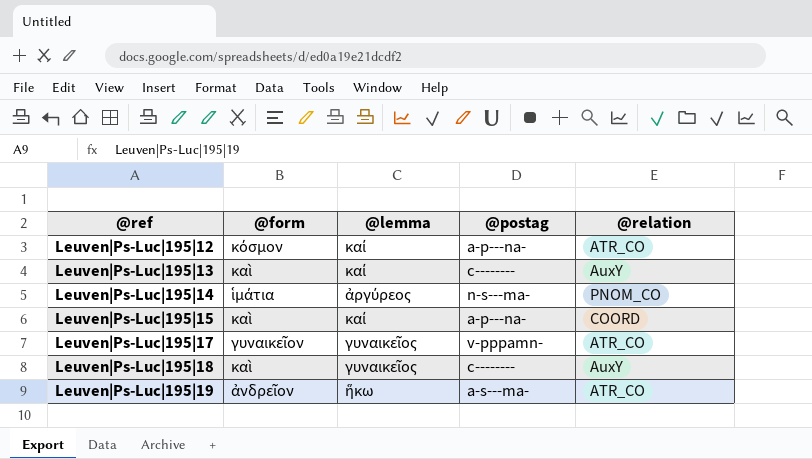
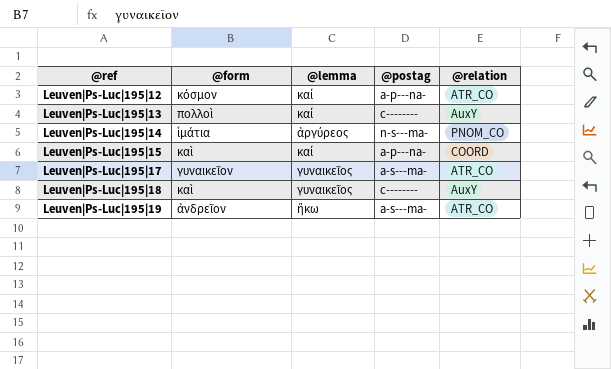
Leuven|Ps-Luc|195|13 | @form: καὶ -> πολλοὶ
Leuven|Ps-Luc|195|17 | @postag: v-pppamn- -> a-s---ma-

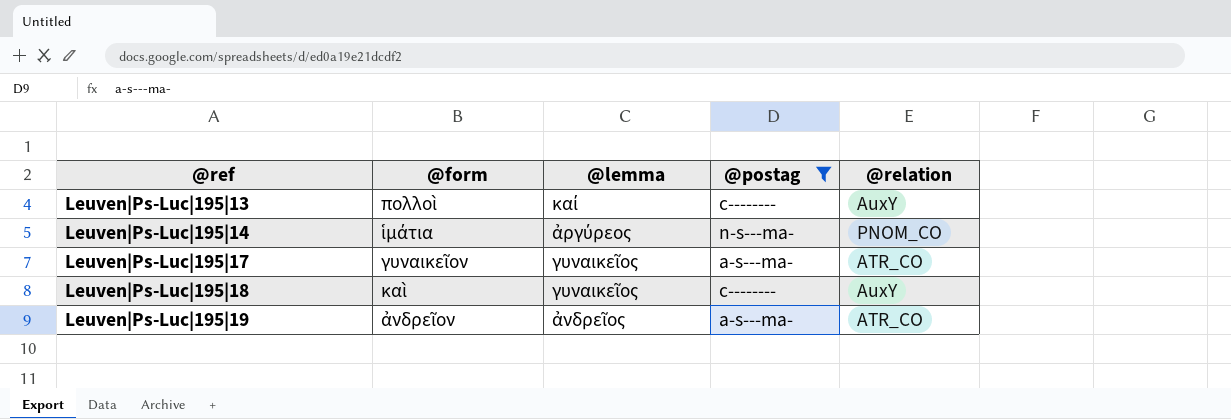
filter: none -> @postag != a-p---na-
Leuven|Ps-Luc|195|19 | @lemma: ἥκω -> ἀνδρεῖος

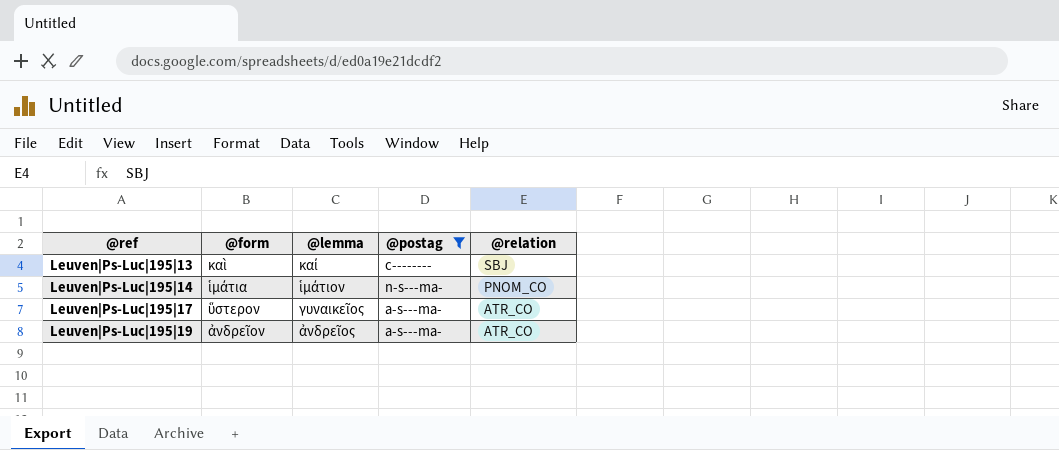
row Leuven|Ps-Luc|195|18: καὶ | γυναικεῖος | c-------- | AuxY -> none
Leuven|Ps-Luc|195|13 | @form: πολλοὶ -> καὶ
Leuven|Ps-Luc|195|13 | @relation: AuxY -> SBJ
Leuven|Ps-Luc|195|14 | @lemma: ἀργύρεος -> ἱμάτιον
Leuven|Ps-Luc|195|17 | @form: γυναικεῖον -> ὕστερον

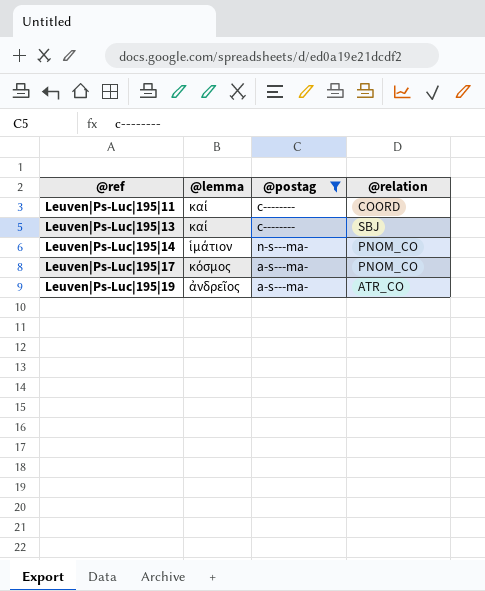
column @form | position: 2 -> none
row Leuven|Ps-Luc|195|11: none -> καί | c-------- | COORD
Leuven|Ps-Luc|195|17 | @lemma: γυναικεῖος -> κόσμος
Leuven|Ps-Luc|195|17 | @relation: ATR_CO -> PNOM_CO

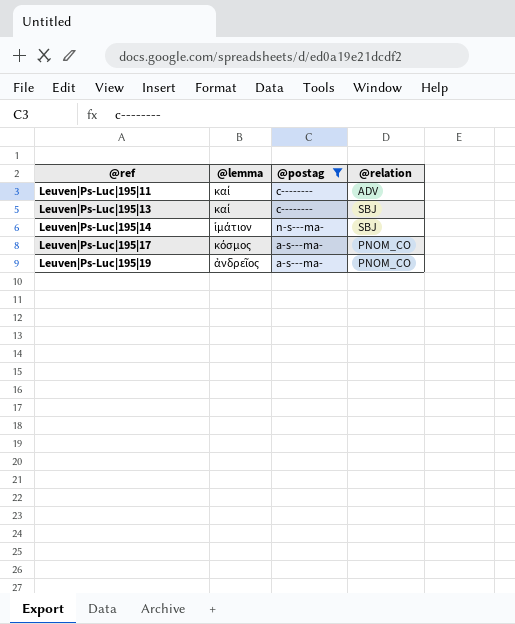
Leuven|Ps-Luc|195|11 | @relation: COORD -> ADV
Leuven|Ps-Luc|195|14 | @relation: PNOM_CO -> SBJ
Leuven|Ps-Luc|195|19 | @relation: ATR_CO -> PNOM_CO

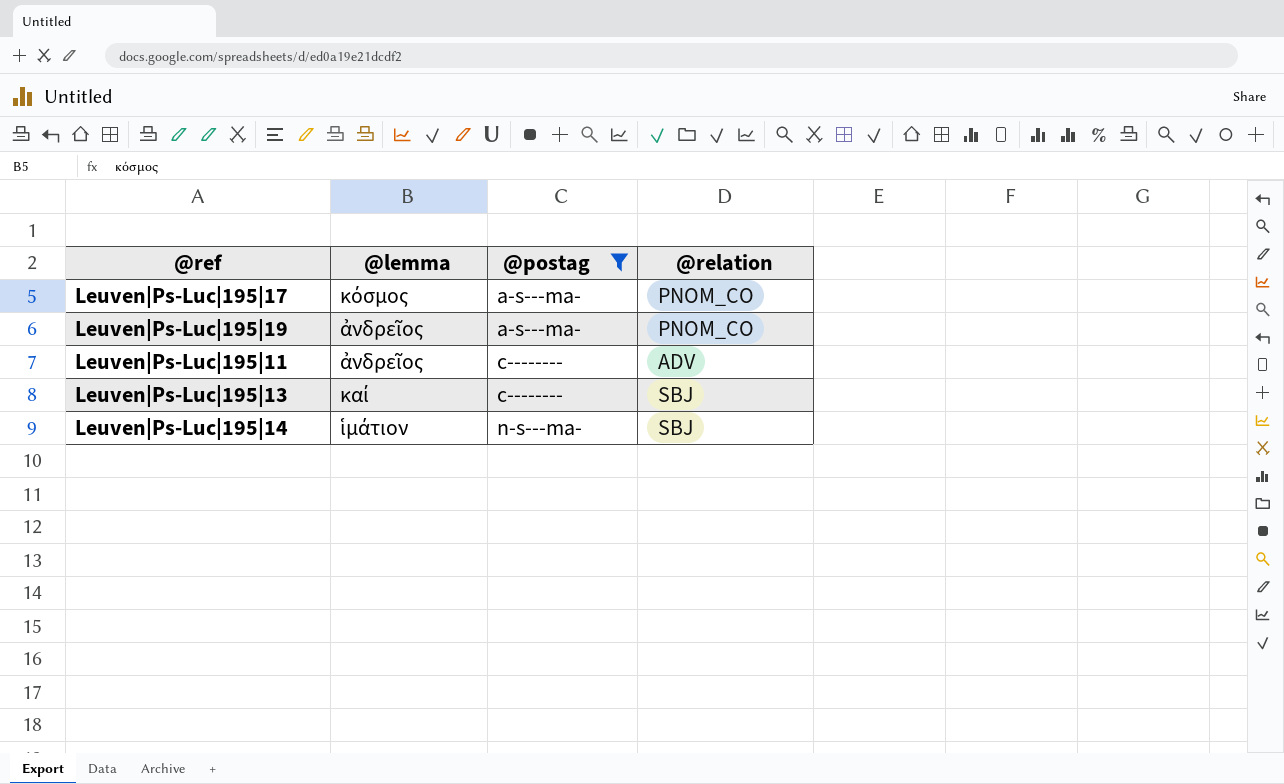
row order: @ref ascending -> @postag ascending
Leuven|Ps-Luc|195|11 | @lemma: καί -> ἀνδρεῖος

